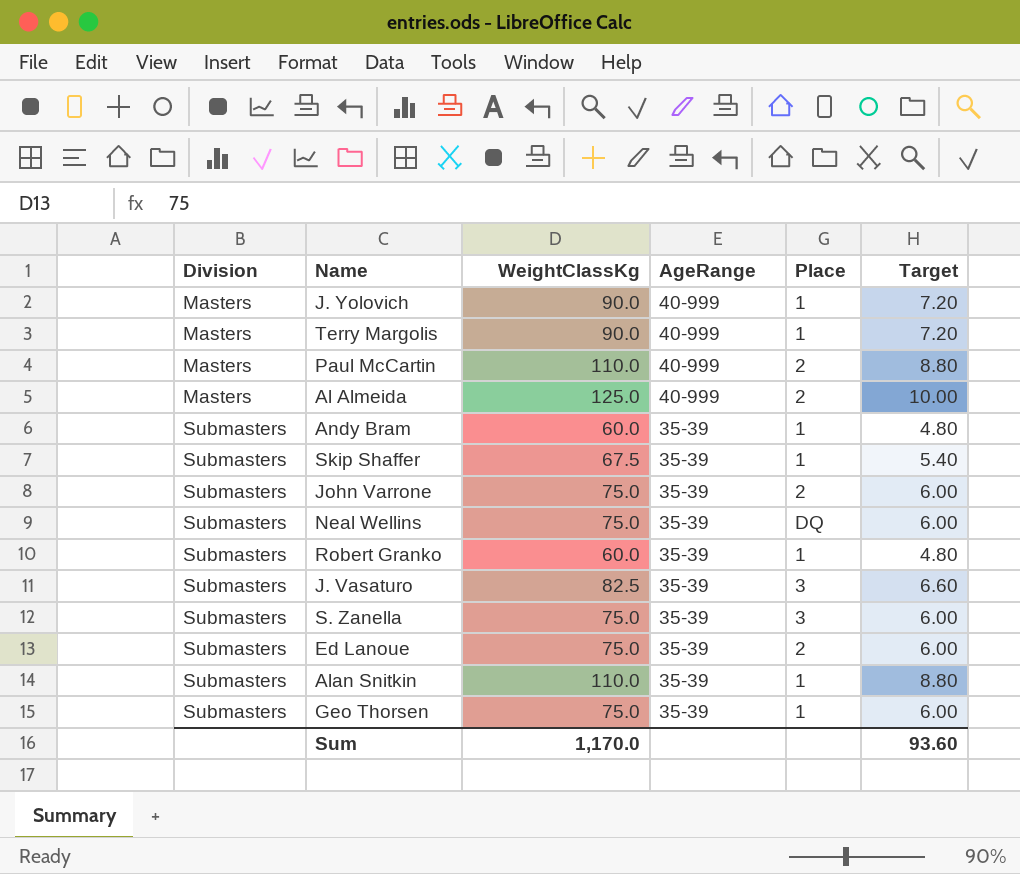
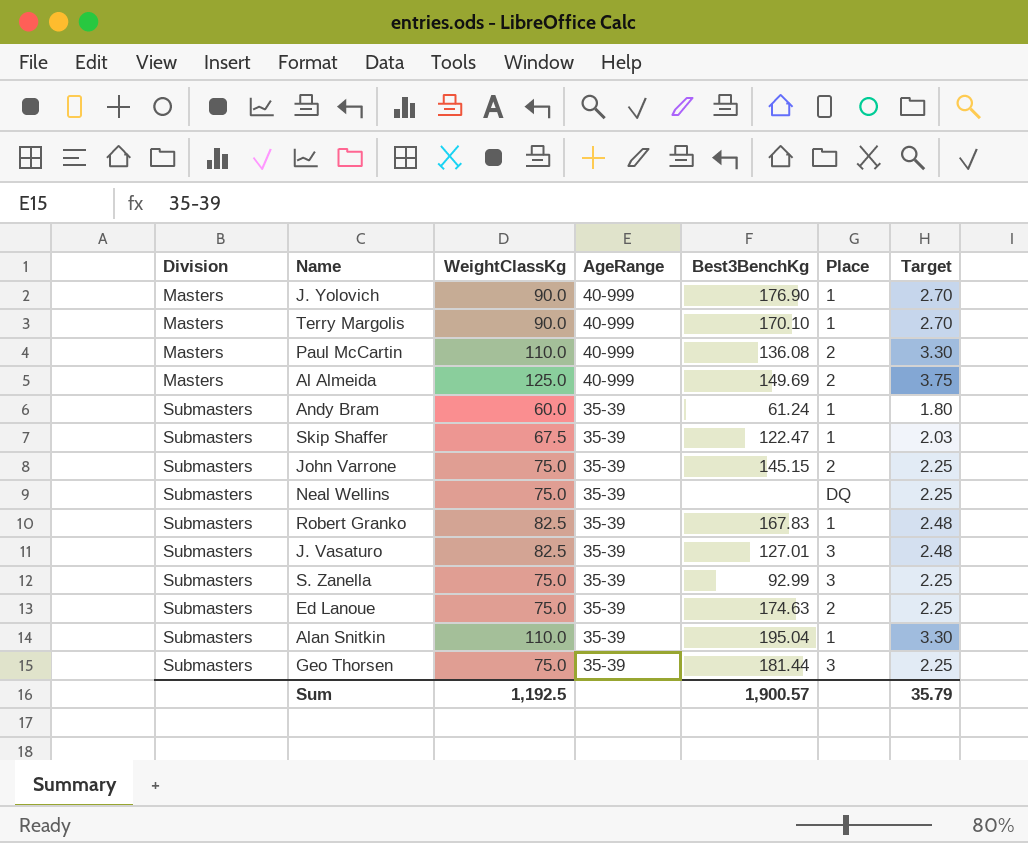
column Best3BenchKg | position: none -> 5
column Target | formula: [WeightClassKg] * 0.08 -> [WeightClassKg] * 0.03
Robert Granko | WeightClassKg: 60.0 -> 82.5
Geo Thorsen | Place: 1 -> 3
Sum | WeightClassKg: 1,170.0 -> 1,192.5
Sum | Target: 93.60 -> 35.79

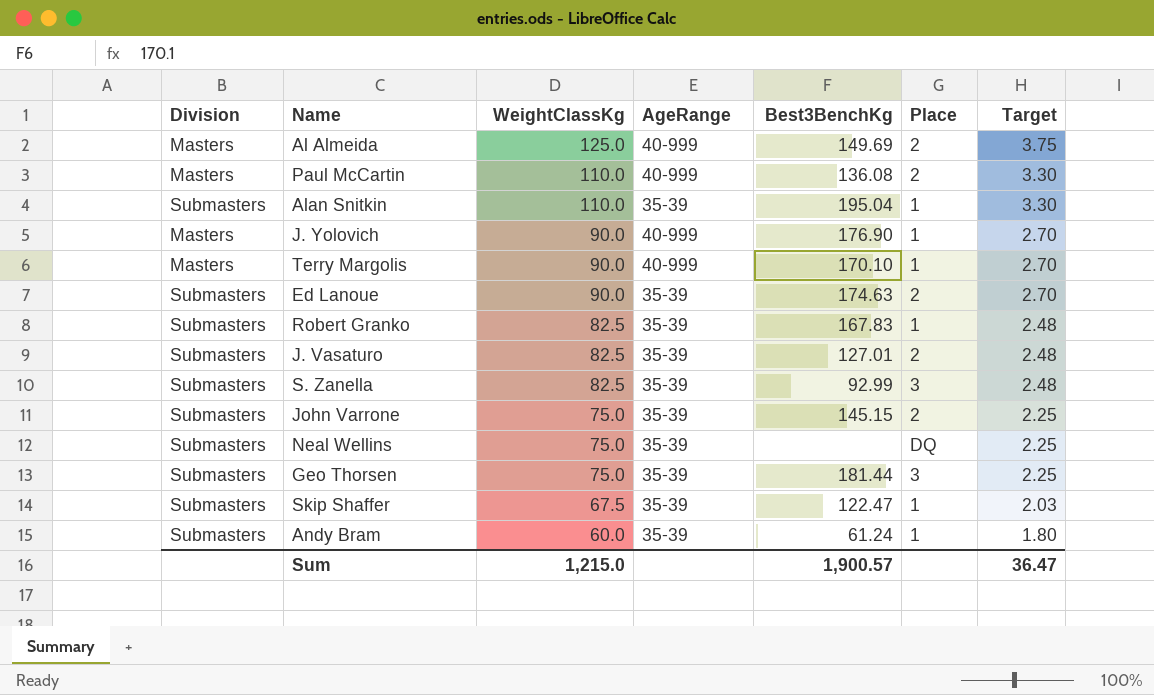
row order: Division ascending -> WeightClassKg descending
Ed Lanoue | WeightClassKg: 75.0 -> 90.0
Ed Lanoue | Target: 2.25 -> 2.70
J. Vasaturo | Place: 3 -> 2
S. Zanella | WeightClassKg: 75.0 -> 82.5
S. Zanella | Target: 2.25 -> 2.48
Sum | WeightClassKg: 1,192.5 -> 1,215.0
Sum | Target: 35.79 -> 36.47

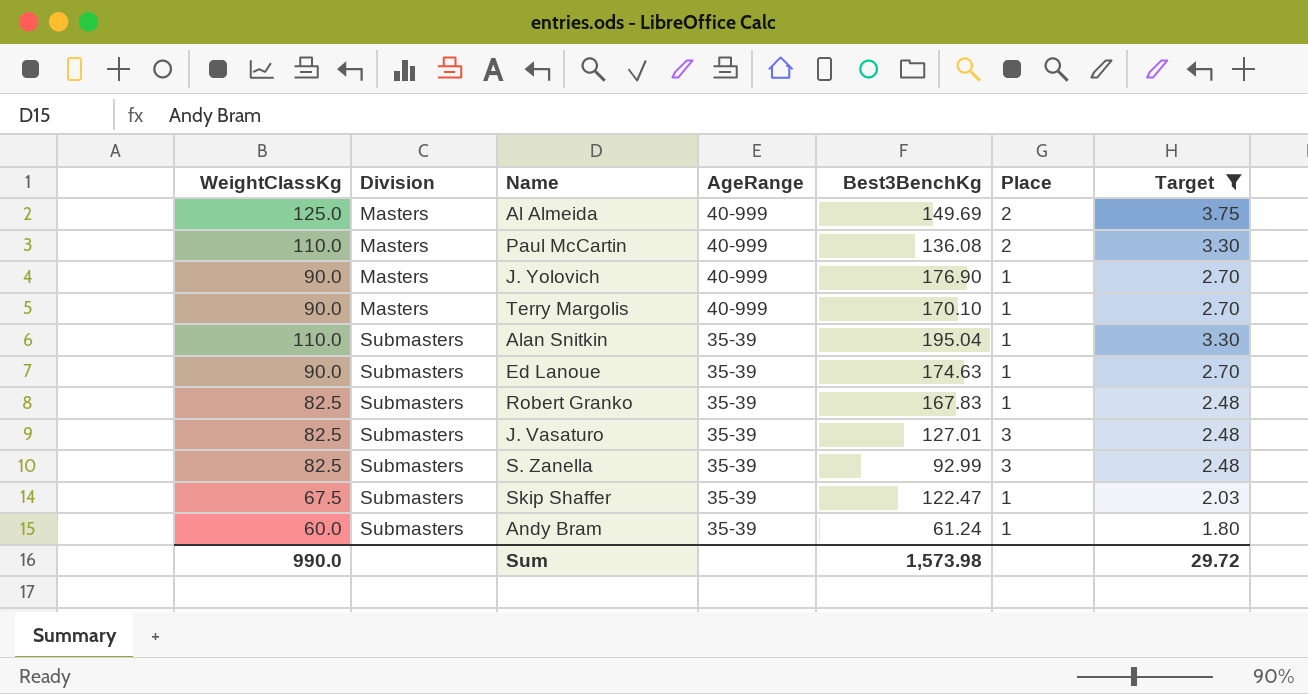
filter: none -> Target != 2.25
row order: WeightClassKg descending -> Division ascending
column WeightClassKg | position: 3 -> 1
Ed Lanoue | Place: 2 -> 1
J. Vasaturo | Place: 2 -> 3
Sum | WeightClassKg: 1,215.0 -> 990.0
Sum | Best3BenchKg: 1,900.57 -> 1,573.98
Sum | Target: 36.47 -> 29.72

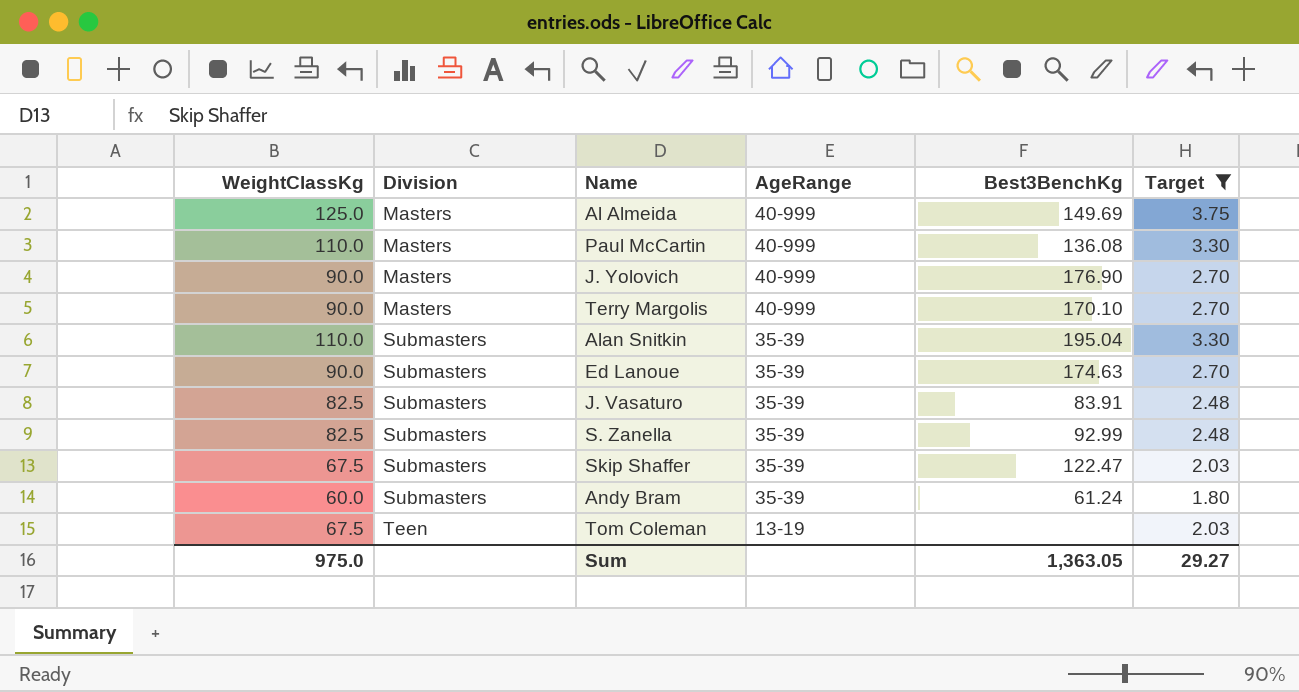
column Place | position: 6 -> none
row Robert Granko: 82.5 | Submasters | 35-39 | 167.83 | 1 | 2.48 -> none
J. Vasaturo | Best3BenchKg: 127.01 -> 83.91
row Tom Coleman: none -> 67.5 | Teen | 13-19 | none | 2.03
Sum | WeightClassKg: 990.0 -> 975.0
Sum | Best3BenchKg: 1,573.98 -> 1,363.05
Sum | Target: 29.72 -> 29.27

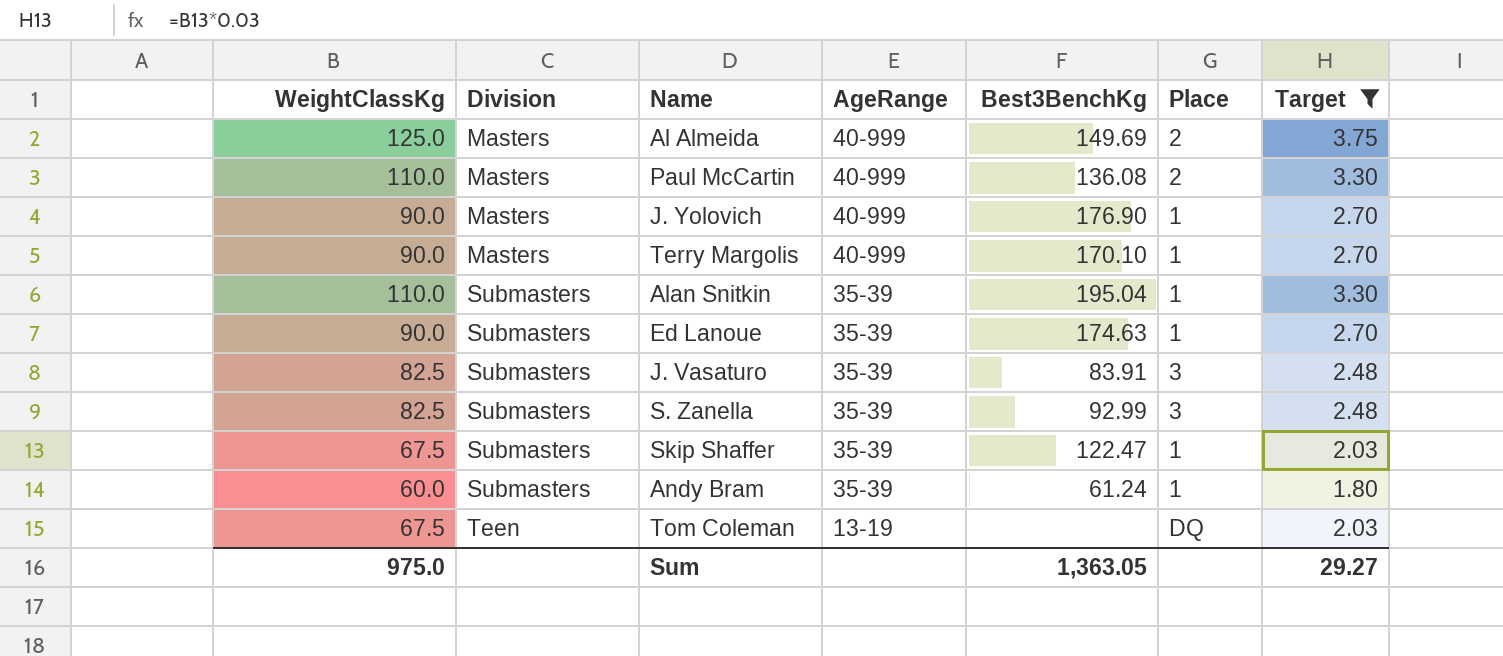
column Place | position: none -> 6

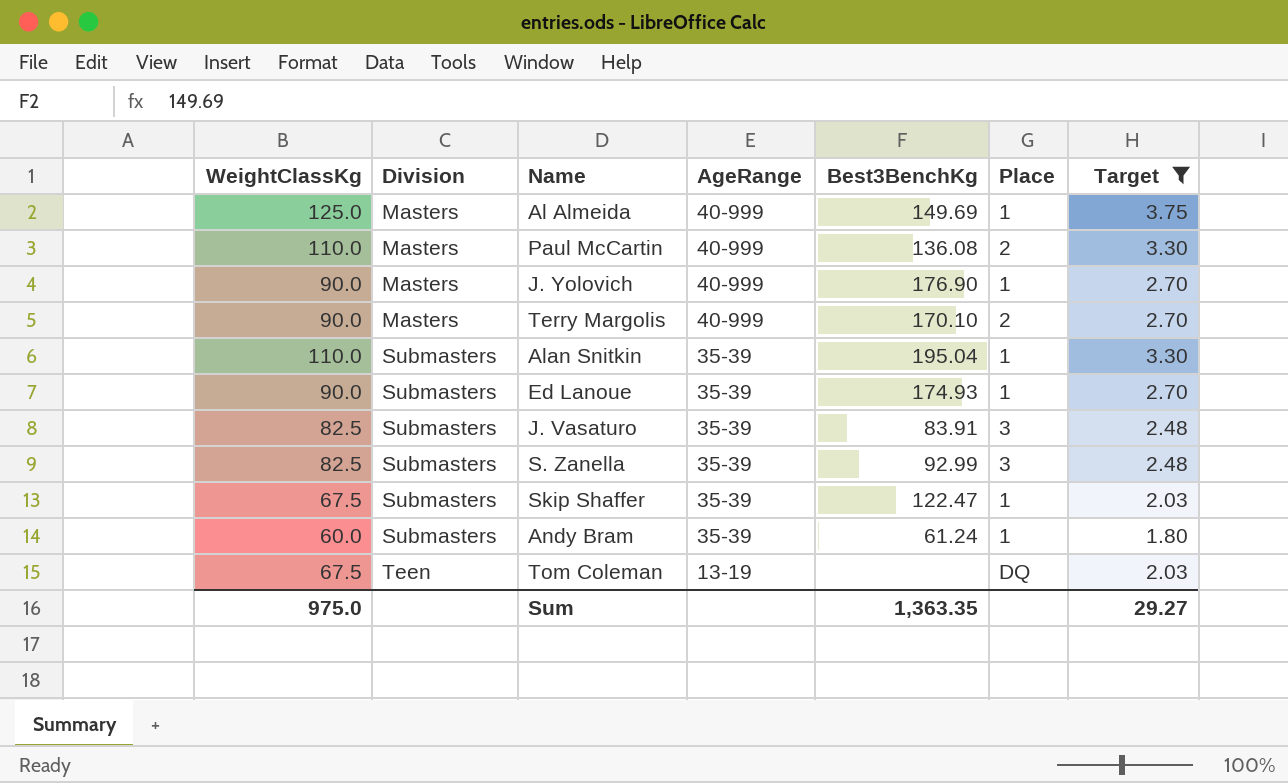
Al Almeida | Place: 2 -> 1
Terry Margolis | Place: 1 -> 2
Ed Lanoue | Best3BenchKg: 174.63 -> 174.93
Sum | Best3BenchKg: 1,363.05 -> 1,363.35

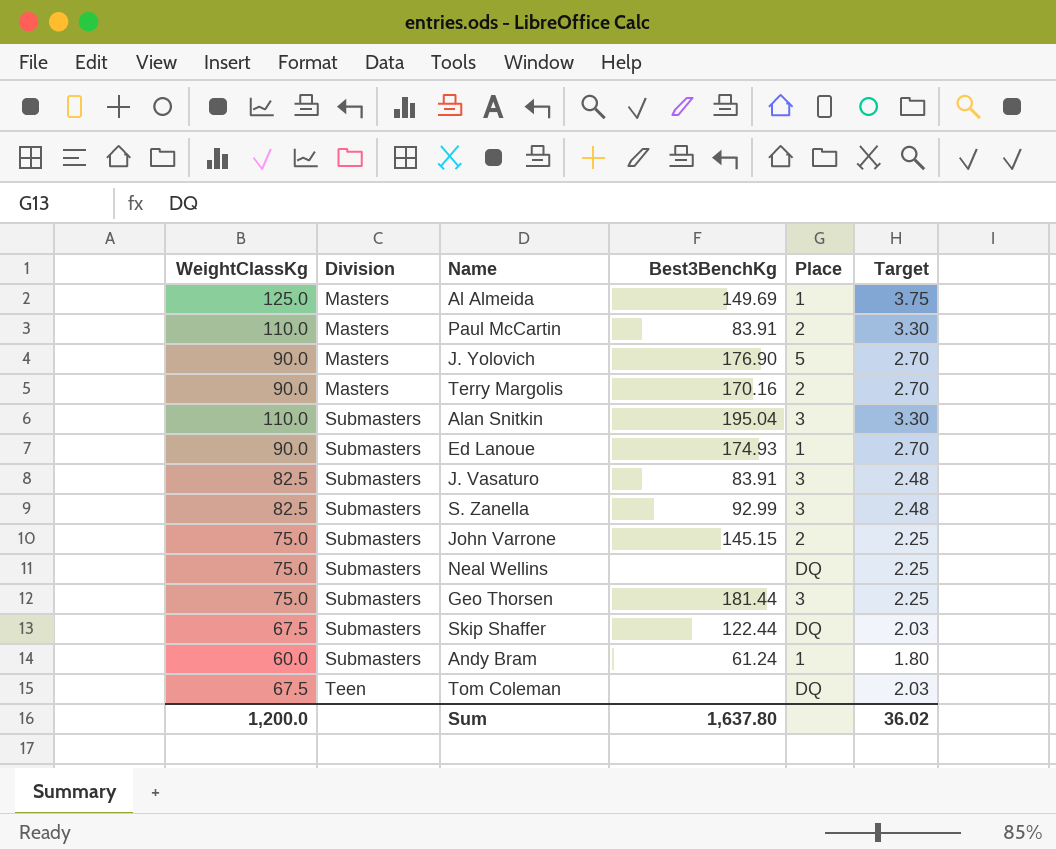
filter: Target != 2.25 -> none
column AgeRange | position: 4 -> none
Paul McCartin | Best3BenchKg: 136.08 -> 83.91
J. Yolovich | Place: 1 -> 5
Terry Margolis | Best3BenchKg: 170.10 -> 170.16
Alan Snitkin | Place: 1 -> 3
Skip Shaffer | Best3BenchKg: 122.47 -> 122.44
Skip Shaffer | Place: 1 -> DQ
Sum | WeightClassKg: 975.0 -> 1,200.0
Sum | Best3BenchKg: 1,363.35 -> 1,637.80
Sum | Target: 29.27 -> 36.02

